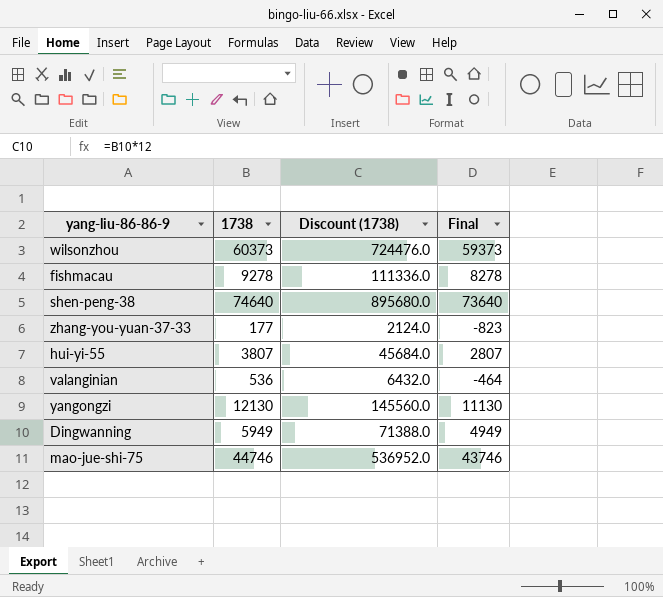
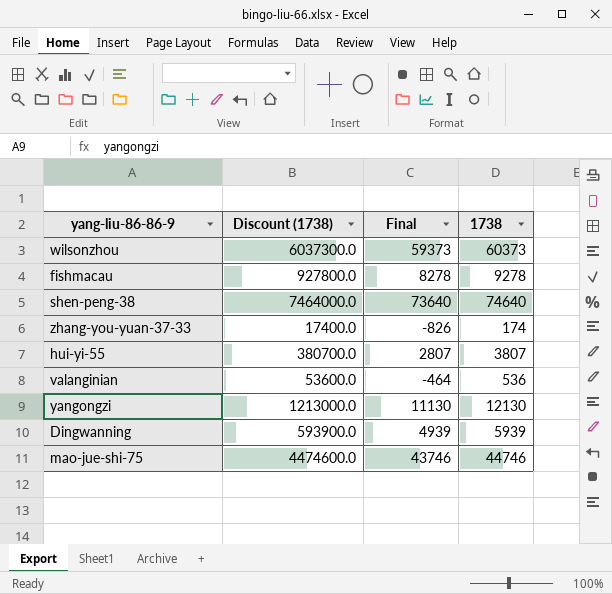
column Discount (1738) | formula: [1738] * 12 -> [1738] * 100
column 1738 | position: 2 -> 4
zhang-you-yuan-37-33 | Final: -823 -> -826
zhang-you-yuan-37-33 | 1738: 177 -> 174
Dingwanning | Final: 4949 -> 4939
Dingwanning | 1738: 5949 -> 5939

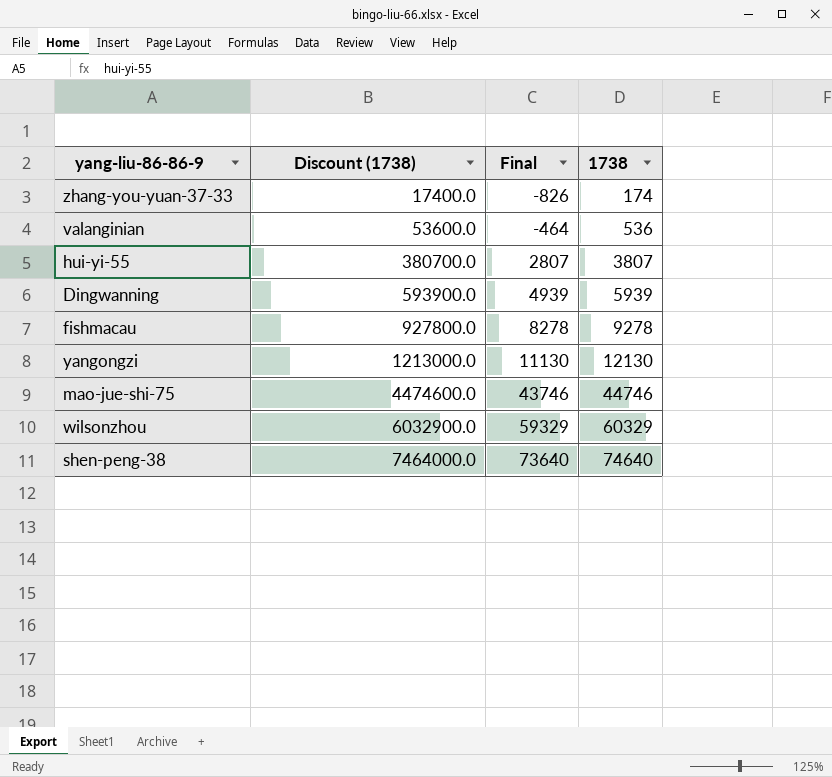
row order: none -> Discount (1738) ascending
wilsonzhou | Discount (1738): 6037300.0 -> 6032900.0
wilsonzhou | Final: 59373 -> 59329
wilsonzhou | 1738: 60373 -> 60329

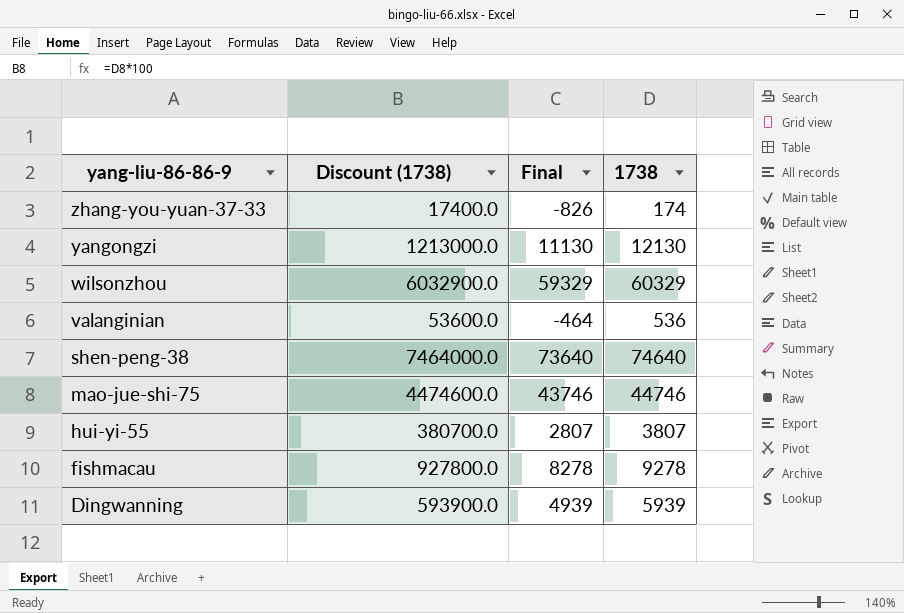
row order: Discount (1738) ascending -> yang-liu-86-86-9 descending

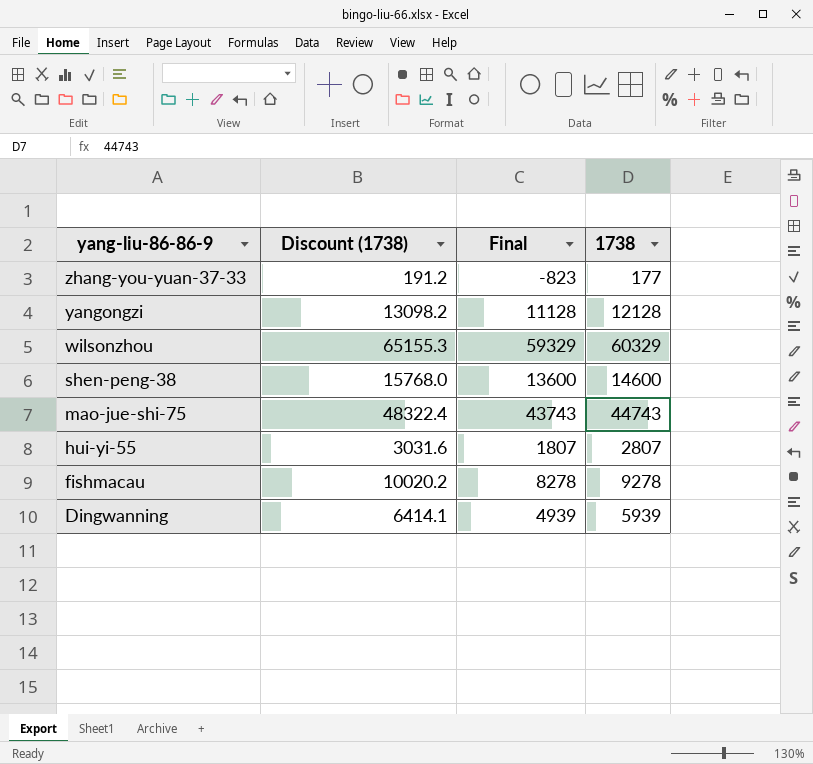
column Discount (1738) | formula: [1738] * 100 -> [1738] * 1.08
row valanginian: 53600.0 | -464 | 536 -> none
zhang-you-yuan-37-33 | Final: -826 -> -823
zhang-you-yuan-37-33 | 1738: 174 -> 177
yangongzi | Final: 11130 -> 11128
yangongzi | 1738: 12130 -> 12128
shen-peng-38 | Final: 73640 -> 13600
shen-peng-38 | 1738: 74640 -> 14600
mao-jue-shi-75 | Final: 43746 -> 43743
mao-jue-shi-75 | 1738: 44746 -> 44743
hui-yi-55 | Final: 2807 -> 1807
hui-yi-55 | 1738: 3807 -> 2807

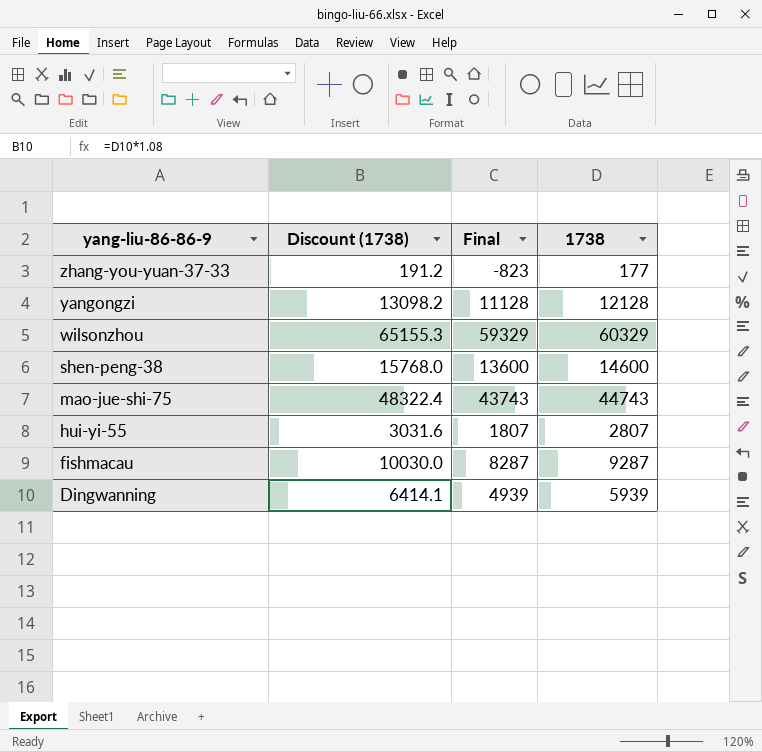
fishmacau | Discount (1738): 10020.2 -> 10030.0
fishmacau | Final: 8278 -> 8287
fishmacau | 1738: 9278 -> 9287

